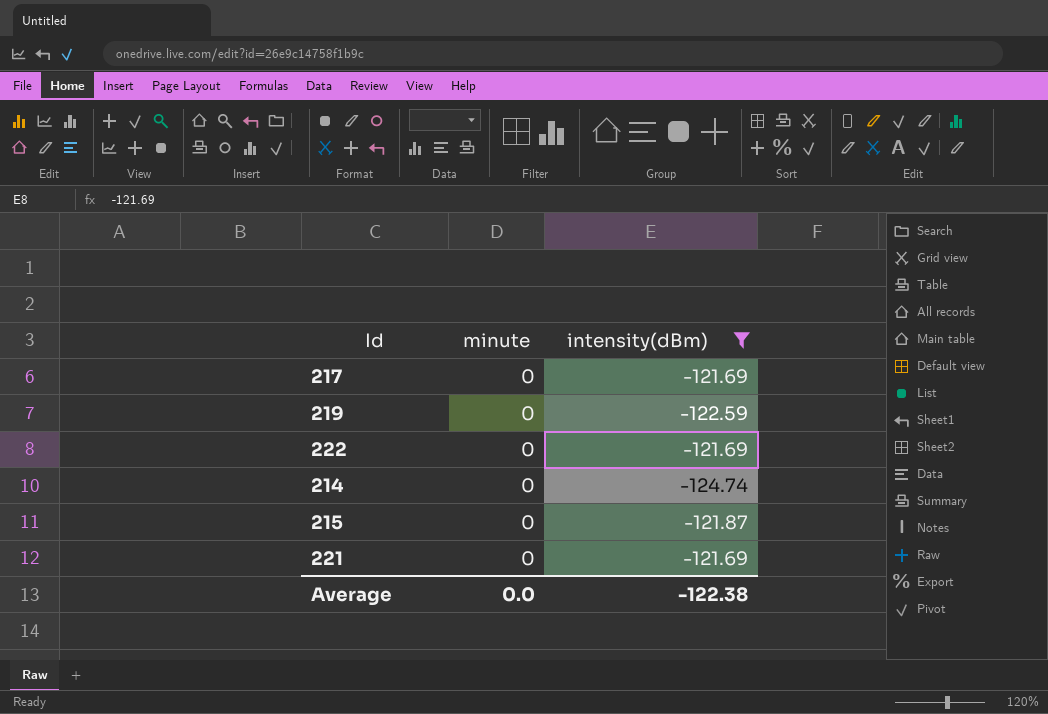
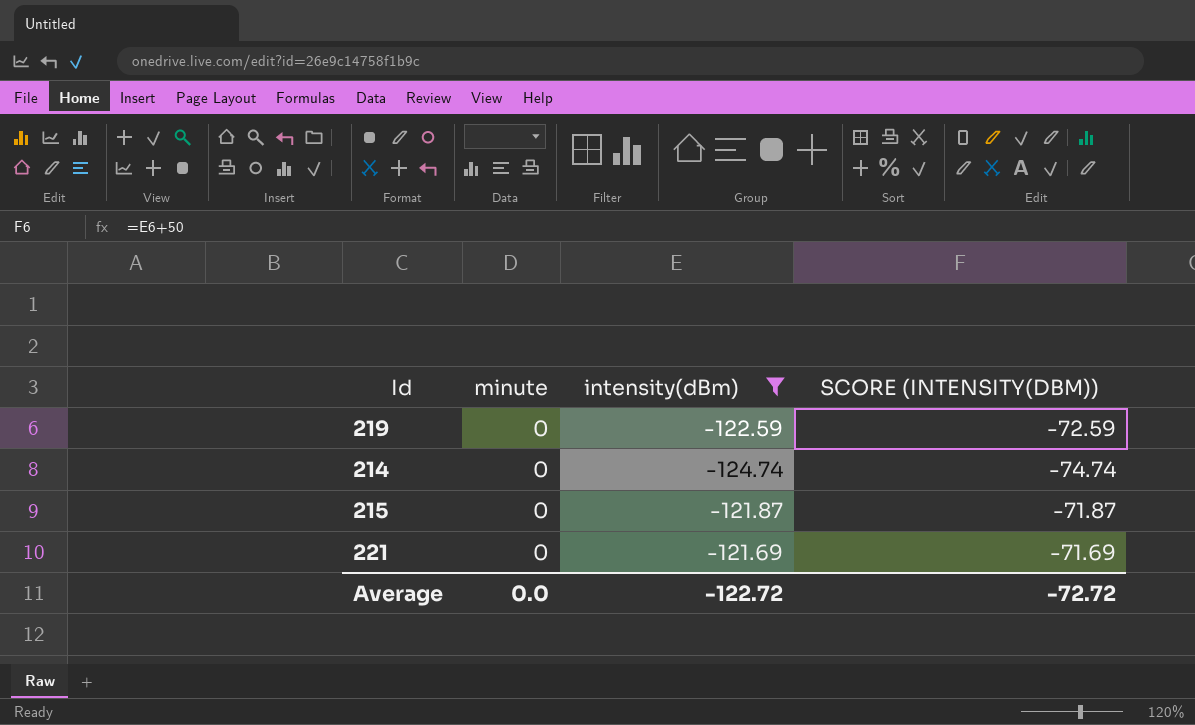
column SCORE (INTENSITY(DBM)) | formula: none -> [intensity(dBm)] + 50
row 217: 0 | -121.69 -> none
row 222: 0 | -121.69 -> none
Average | intensity(dBm): -122.38 -> -122.72

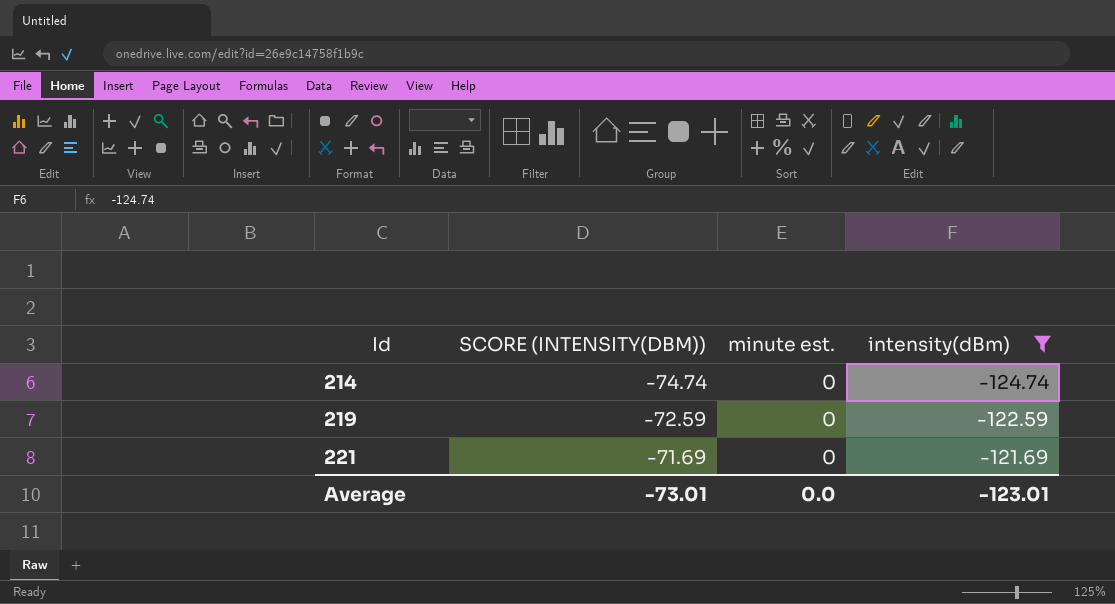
row order: none -> Id ascending
column SCORE (INTENSITY(DBM)) | position: 4 -> 2
column name: minute -> minute est.
row 215: 0 | -121.87 | -71.87 -> none
Average | SCORE (INTENSITY(DBM)): -72.72 -> -73.01
Average | intensity(dBm): -122.72 -> -123.01

